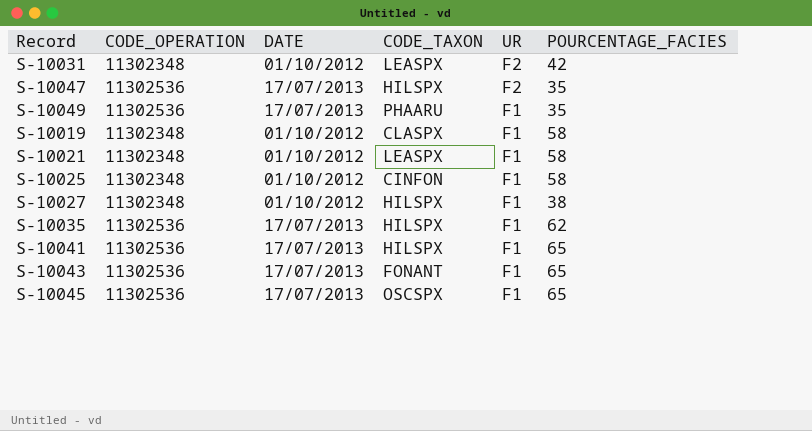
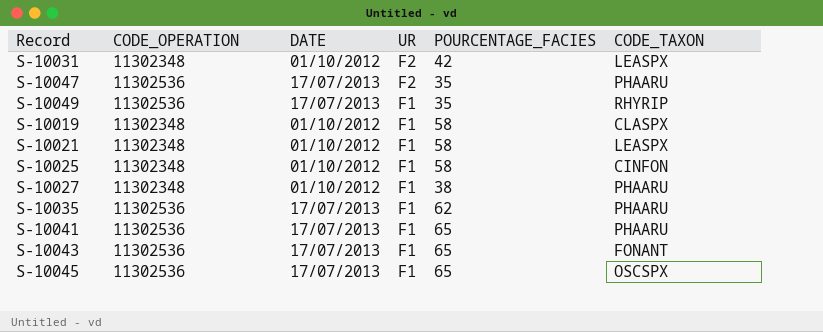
column CODE_TAXON | position: 4 -> 6
S-10047 | CODE_TAXON: HILSPX -> PHAARU
S-10049 | CODE_TAXON: PHAARU -> RHYRIP
S-10027 | CODE_TAXON: HILSPX -> PHAARU
S-10035 | CODE_TAXON: HILSPX -> PHAARU
S-10041 | CODE_TAXON: HILSPX -> PHAARU

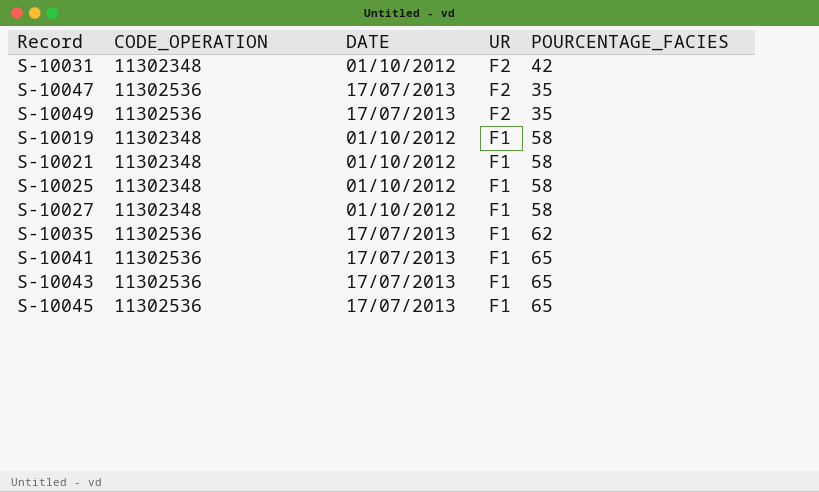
column CODE_TAXON | position: 6 -> none
S-10049 | UR: F1 -> F2
S-10027 | POURCENTAGE_FACIES: 38 -> 58

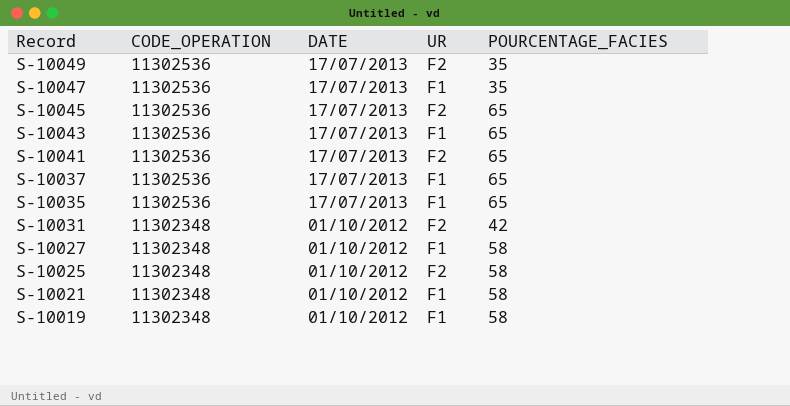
row order: UR descending -> Record descending
S-10047 | UR: F2 -> F1
S-10045 | UR: F1 -> F2
S-10041 | UR: F1 -> F2
row S-10037: none -> 11302536 | 17/07/2013 | F1 | 65
S-10035 | POURCENTAGE_FACIES: 62 -> 65
S-10025 | UR: F1 -> F2

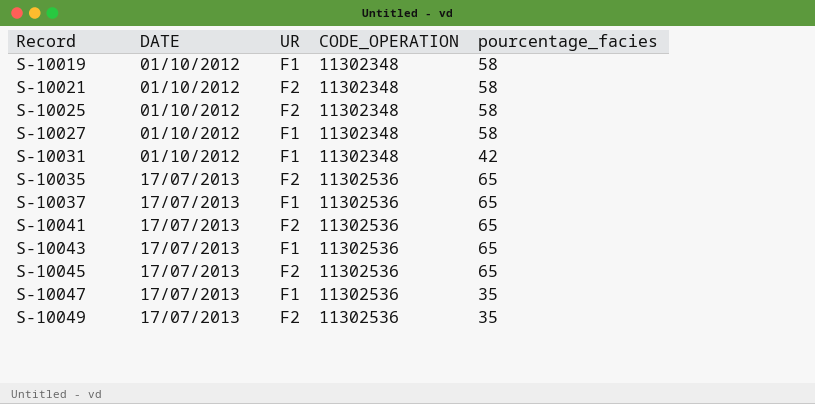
row order: Record descending -> Record ascending
column CODE_OPERATION | position: 2 -> 4
column name: POURCENTAGE_FACIES -> pourcentage_facies
S-10021 | UR: F1 -> F2
S-10031 | UR: F2 -> F1
S-10035 | UR: F1 -> F2

